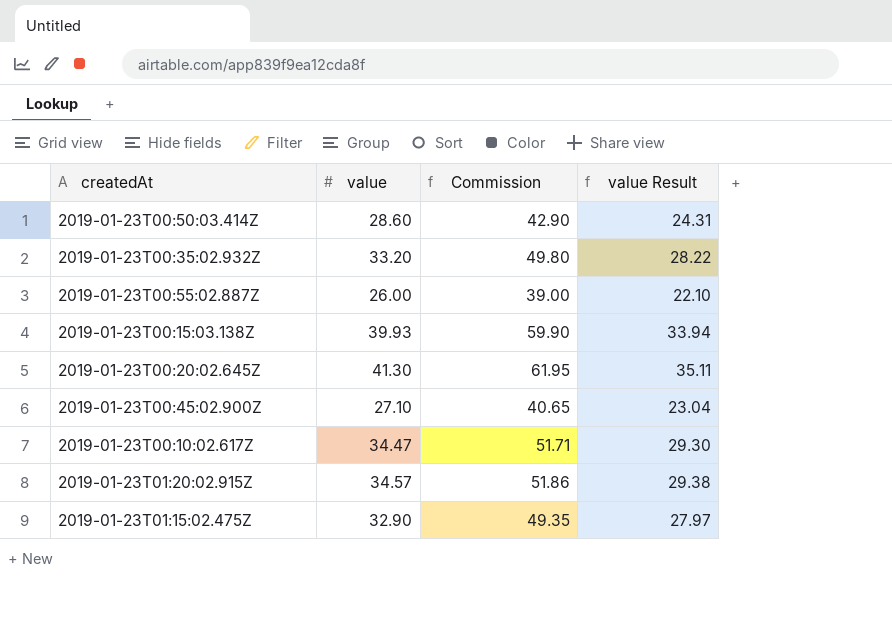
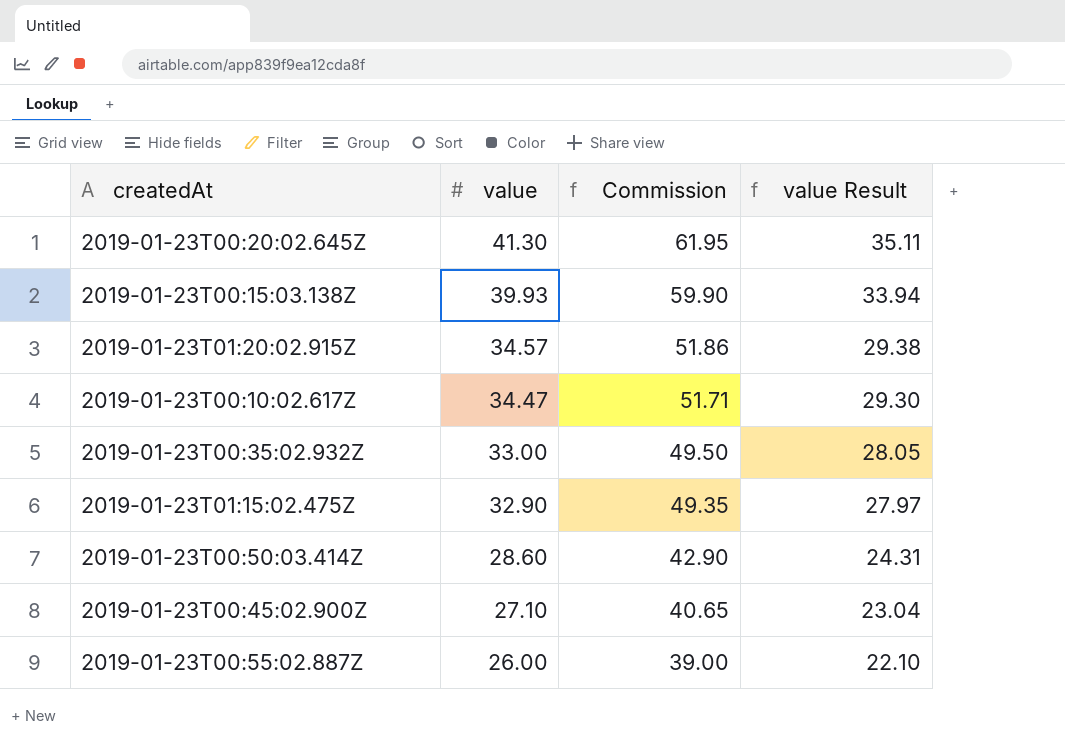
row order: none -> value descending
2019-01-23T00:35:02.932Z | value: 33.20 -> 33.00
2019-01-23T00:35:02.932Z | Commission: 49.80 -> 49.50
2019-01-23T00:35:02.932Z | value Result: 28.22 -> 28.05

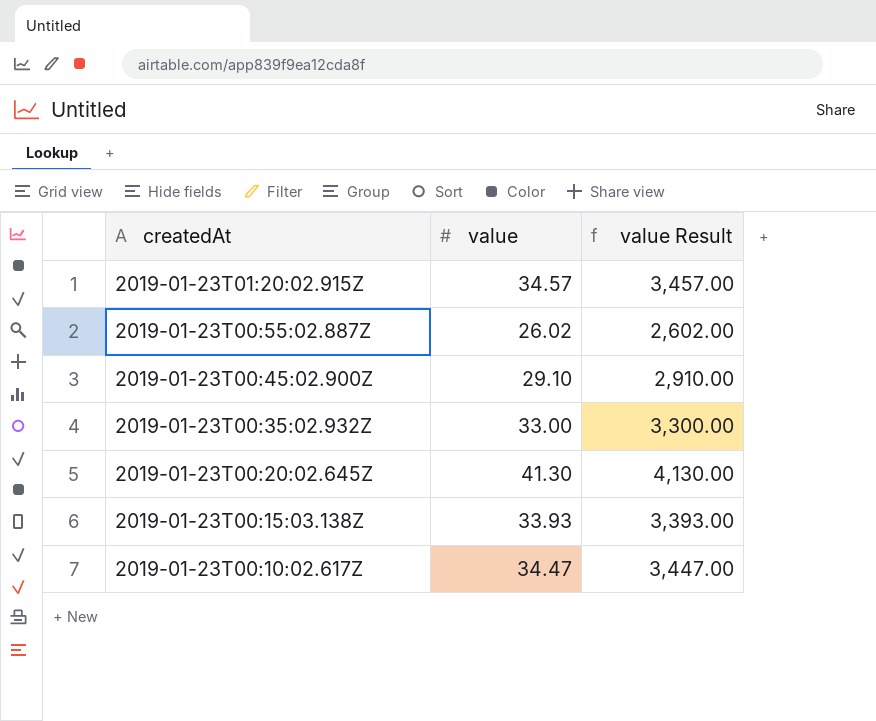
row order: value descending -> createdAt descending
column Commission | formula: [value] * 1.5 -> none
column value Result | formula: [value] * 0.85 -> [value] * 100
row 2019-01-23T01:15:02.475Z: 32.90 | 49.35 | 27.97 -> none
row 2019-01-23T00:50:03.414Z: 28.60 | 42.90 | 24.31 -> none
2019-01-23T00:55:02.887Z | value: 26.00 -> 26.02
2019-01-23T00:45:02.900Z | value: 27.10 -> 29.10
2019-01-23T00:15:03.138Z | value: 39.93 -> 33.93

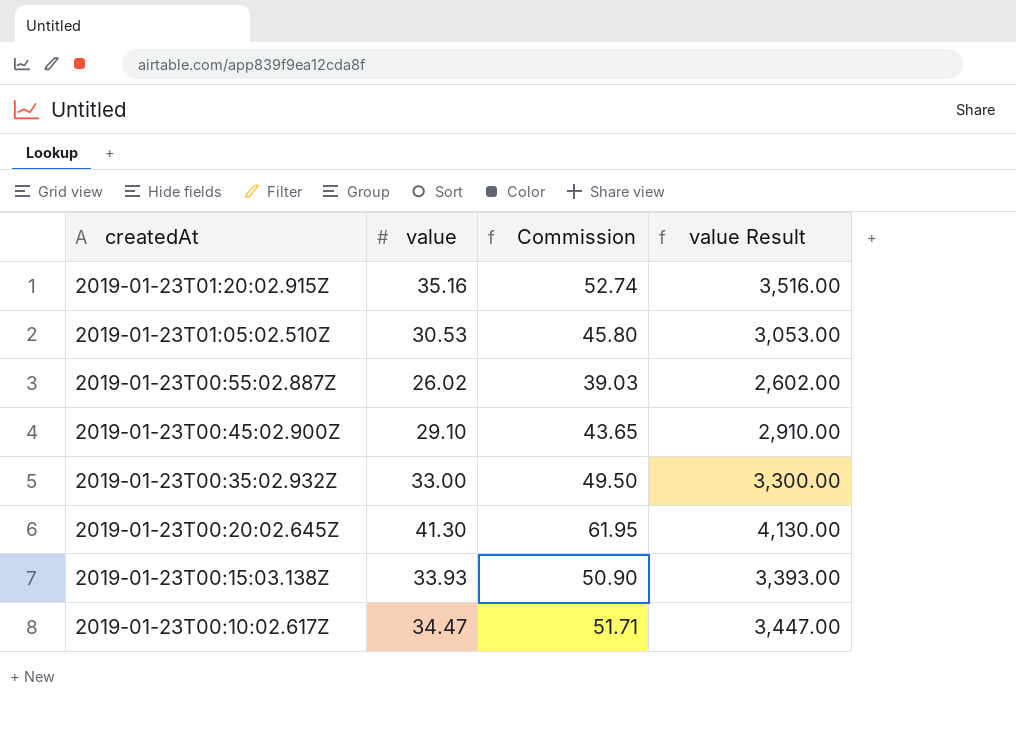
column Commission | formula: none -> [value] * 1.5
2019-01-23T01:20:02.915Z | value: 34.57 -> 35.16
2019-01-23T01:20:02.915Z | value Result: 3,457.00 -> 3,516.00
row 2019-01-23T01:05:02.510Z: none -> 30.53 | 45.80 | 3,053.00

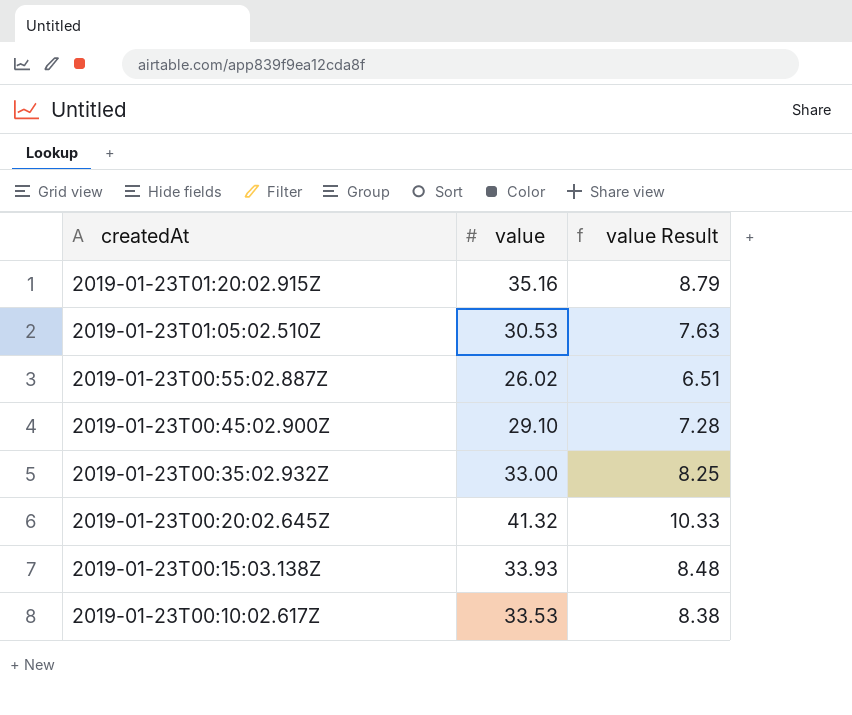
column Commission | formula: [value] * 1.5 -> none
column value Result | formula: [value] * 100 -> [value] * 0.25
2019-01-23T00:20:02.645Z | value: 41.30 -> 41.32
2019-01-23T00:10:02.617Z | value: 34.47 -> 33.53

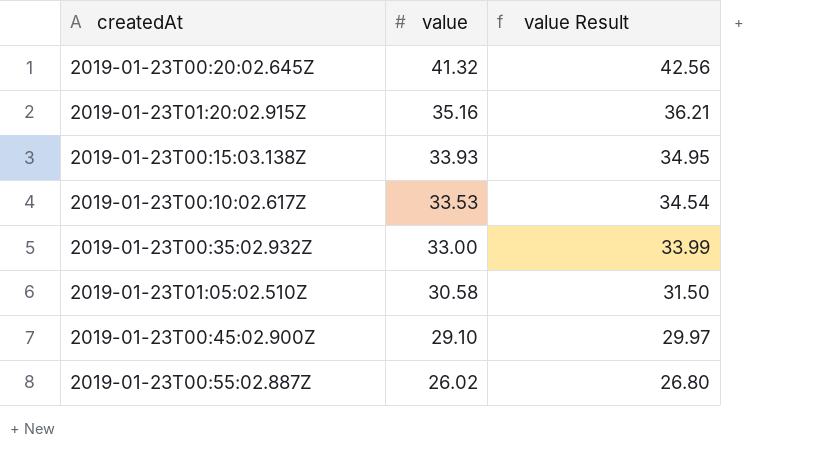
row order: createdAt descending -> value descending
column value Result | formula: [value] * 0.25 -> [value] * 1.03
2019-01-23T01:05:02.510Z | value: 30.53 -> 30.58

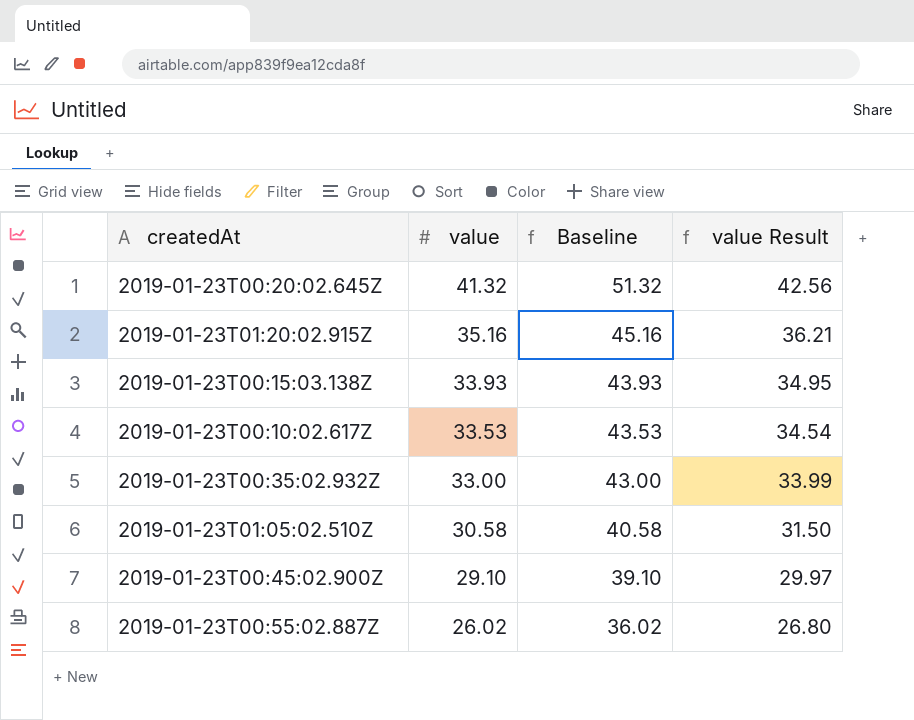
column Baseline | formula: none -> [value] + 10

